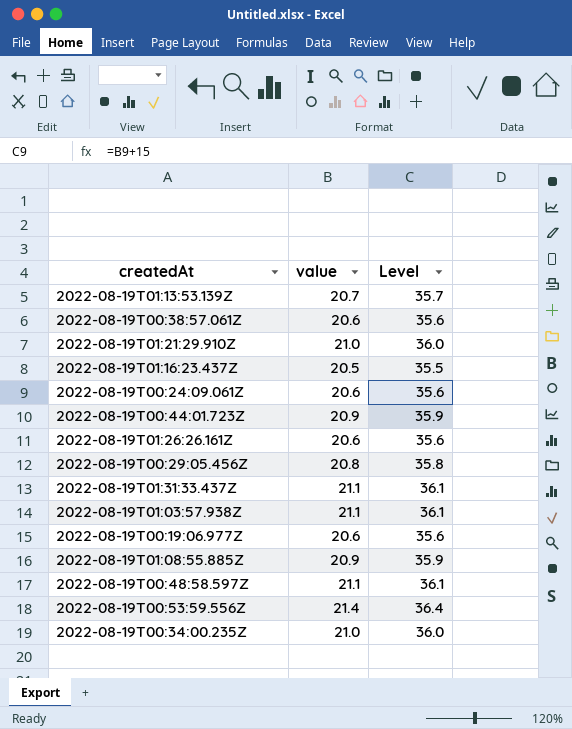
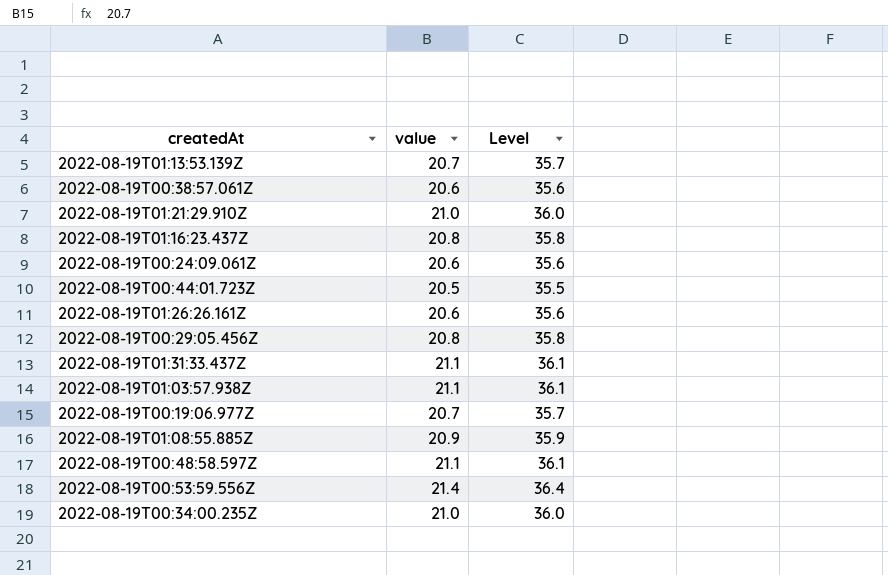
2022-08-19T01:16:23.437Z | value: 20.5 -> 20.8
2022-08-19T01:16:23.437Z | Level: 35.5 -> 35.8
2022-08-19T00:44:01.723Z | value: 20.9 -> 20.5
2022-08-19T00:44:01.723Z | Level: 35.9 -> 35.5
2022-08-19T00:19:06.977Z | value: 20.6 -> 20.7
2022-08-19T00:19:06.977Z | Level: 35.6 -> 35.7

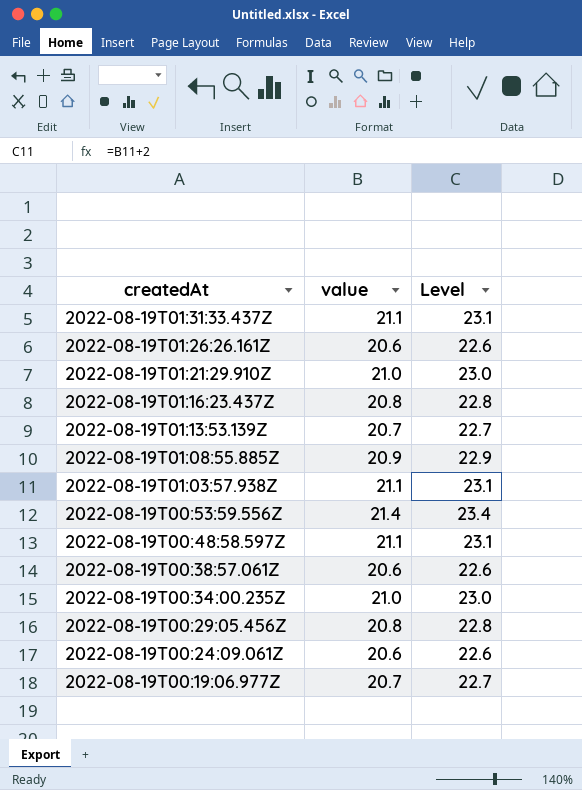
row order: none -> createdAt descending
column Level | formula: [value] + 15 -> [value] + 2
row 2022-08-19T00:44:01.723Z: 20.5 | 35.5 -> none

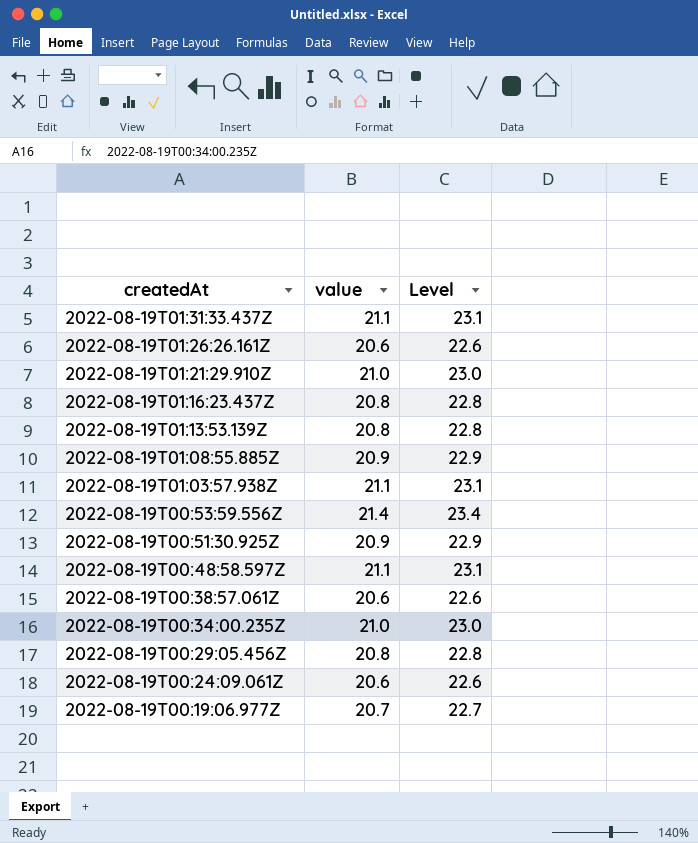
2022-08-19T01:13:53.139Z | value: 20.7 -> 20.8
2022-08-19T01:13:53.139Z | Level: 22.7 -> 22.8
row 2022-08-19T00:51:30.925Z: none -> 20.9 | 22.9

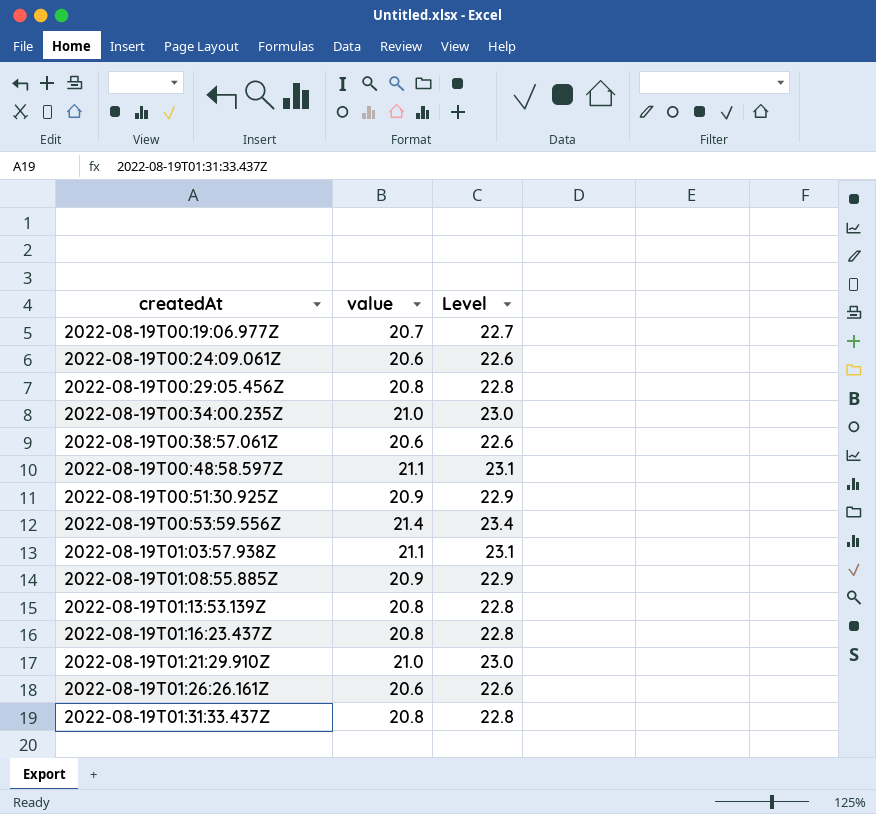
row order: createdAt descending -> createdAt ascending
2022-08-19T01:31:33.437Z | value: 21.1 -> 20.8
2022-08-19T01:31:33.437Z | Level: 23.1 -> 22.8

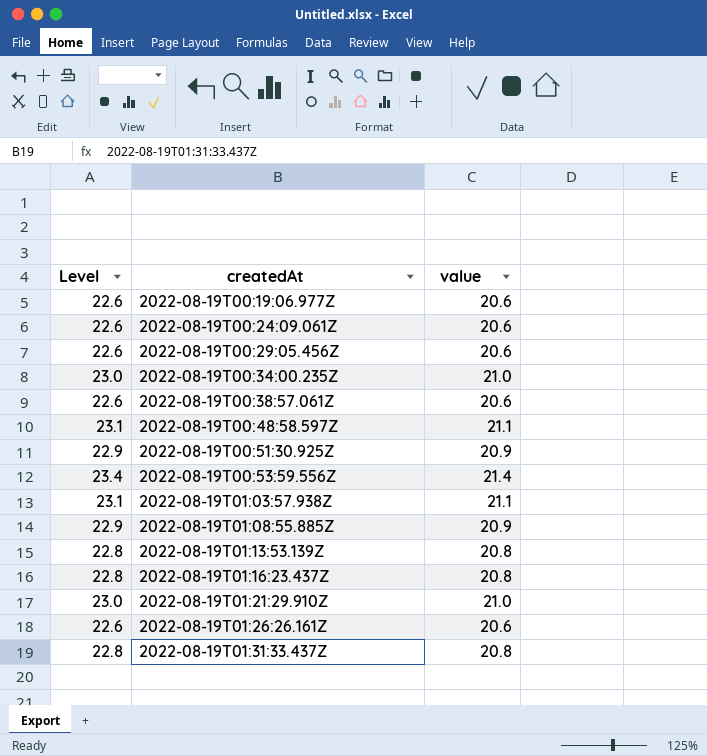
column Level | position: 3 -> 1
2022-08-19T00:19:06.977Z | Level: 22.7 -> 22.6
2022-08-19T00:19:06.977Z | value: 20.7 -> 20.6
2022-08-19T00:29:05.456Z | Level: 22.8 -> 22.6
2022-08-19T00:29:05.456Z | value: 20.8 -> 20.6

